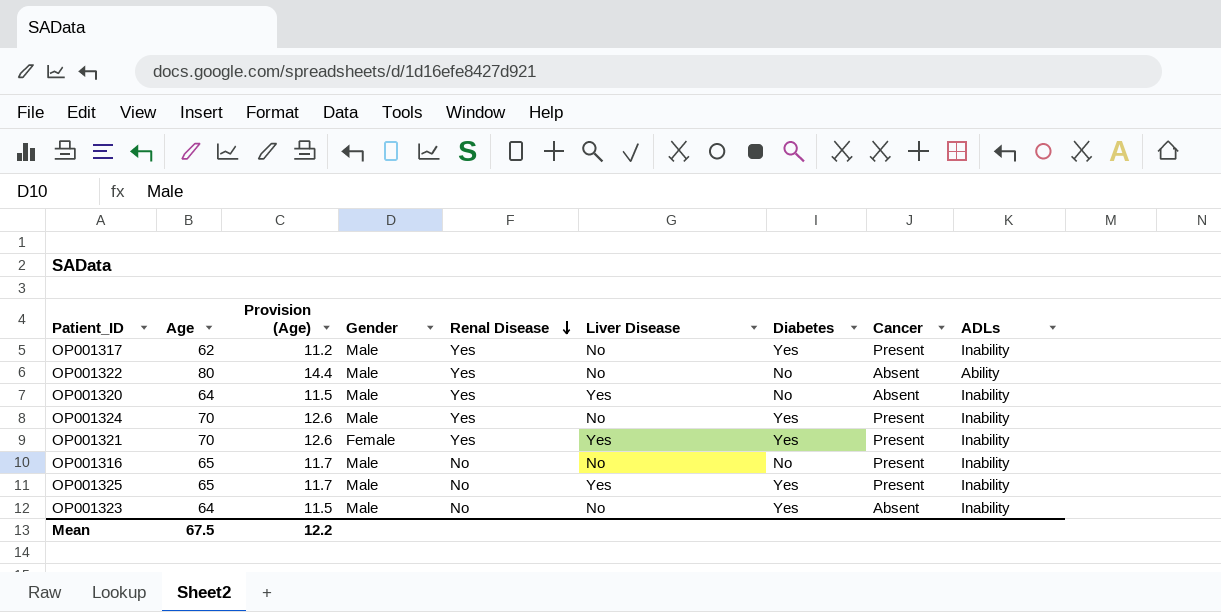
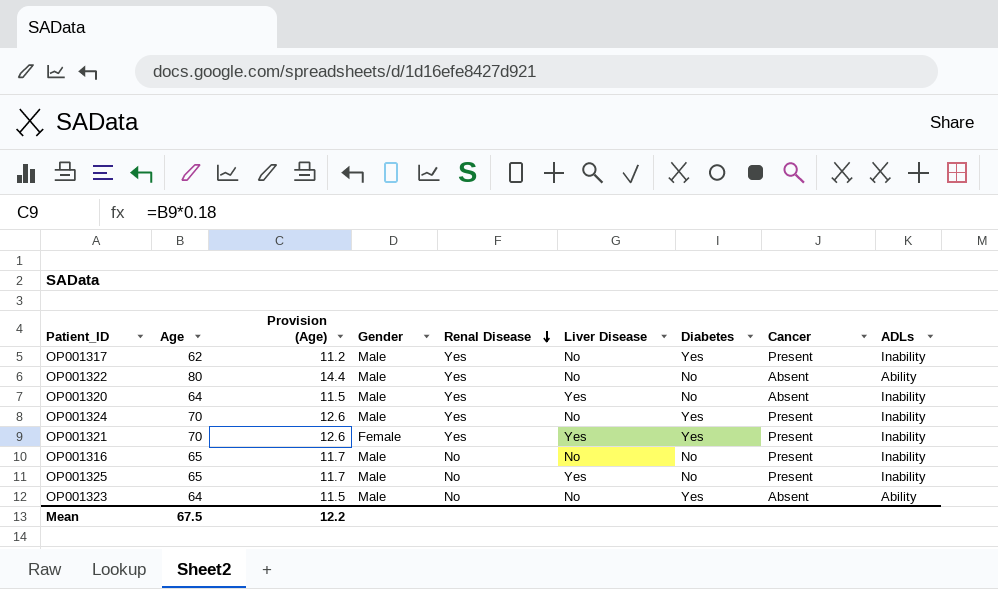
OP001325 | Diabetes: Yes -> No
OP001323 | ADLs: Inability -> Ability

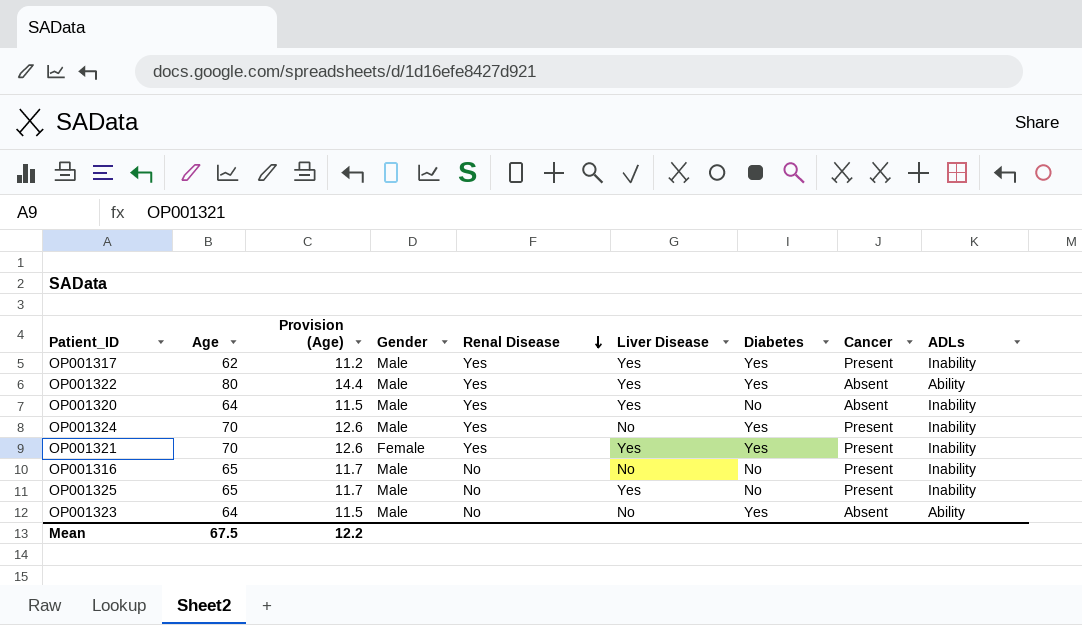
OP001317 | Liver Disease: No -> Yes
OP001322 | Liver Disease: No -> Yes
OP001322 | Diabetes: No -> Yes

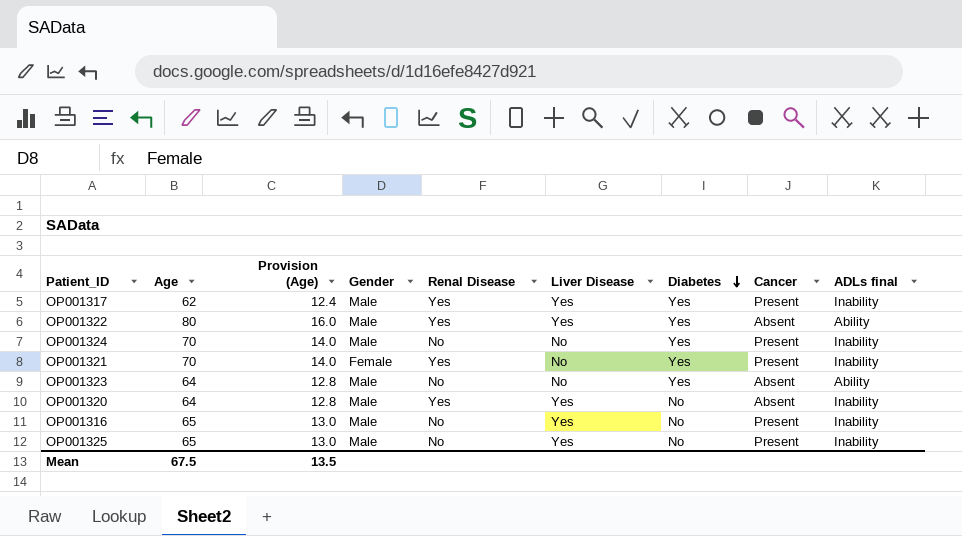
row order: Renal Disease descending -> Diabetes descending
column Provision (Age) | formula: [Age] * 0.18 -> [Age] * 0.2
column name: ADLs -> ADLs final
OP001324 | Renal Disease: Yes -> No
OP001321 | Liver Disease: Yes -> No
OP001316 | Liver Disease: No -> Yes
Mean | Provision (Age): 12.2 -> 13.5

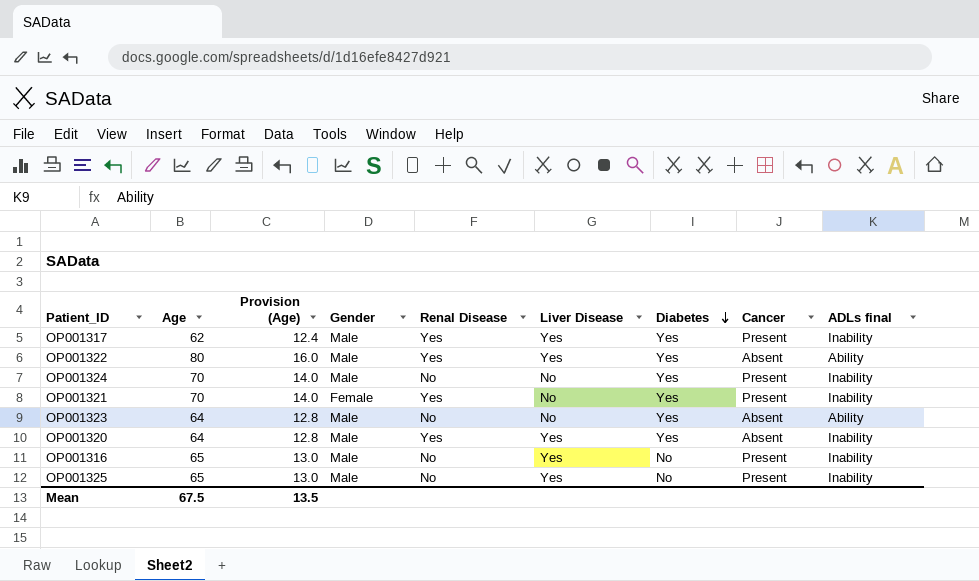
OP001320 | Diabetes: No -> Yes

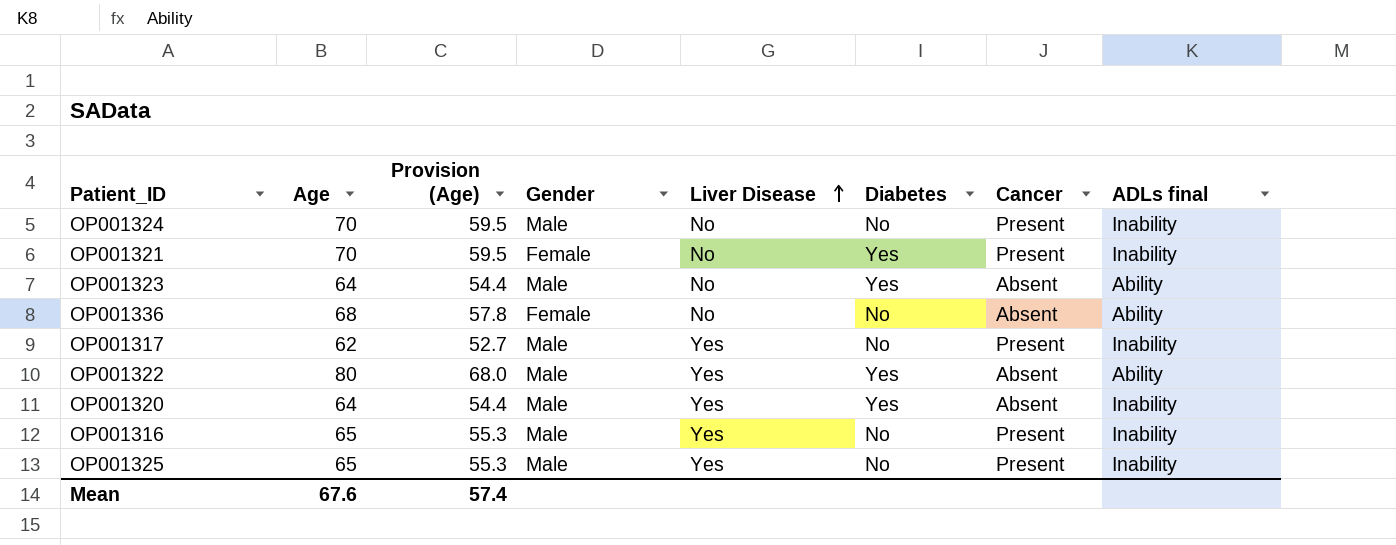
row order: Diabetes descending -> Liver Disease ascending
column Renal Disease | position: 5 -> none
column Provision (Age) | formula: [Age] * 0.2 -> [Age] * 0.85
OP001324 | Diabetes: Yes -> No
row OP001336: none -> 68 | 57.8 | Female | No | No | Absent | Ability
OP001317 | Diabetes: Yes -> No
Mean | Age: 67.5 -> 67.6
Mean | Provision (Age): 13.5 -> 57.4

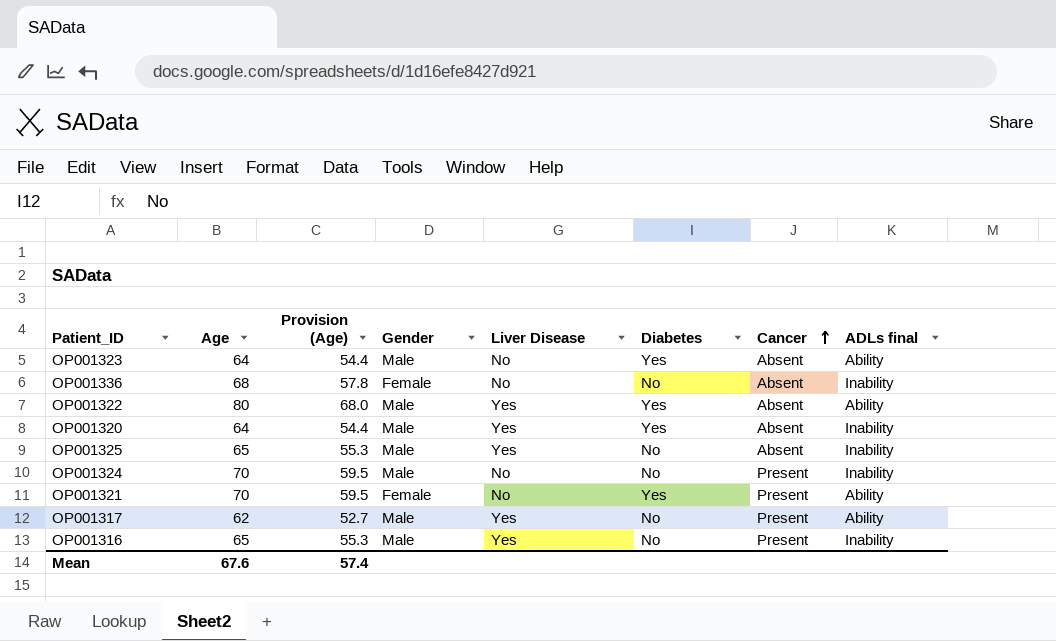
row order: Liver Disease ascending -> Cancer ascending
OP001336 | ADLs final: Ability -> Inability
OP001325 | Cancer: Present -> Absent
OP001321 | ADLs final: Inability -> Ability
OP001317 | ADLs final: Inability -> Ability

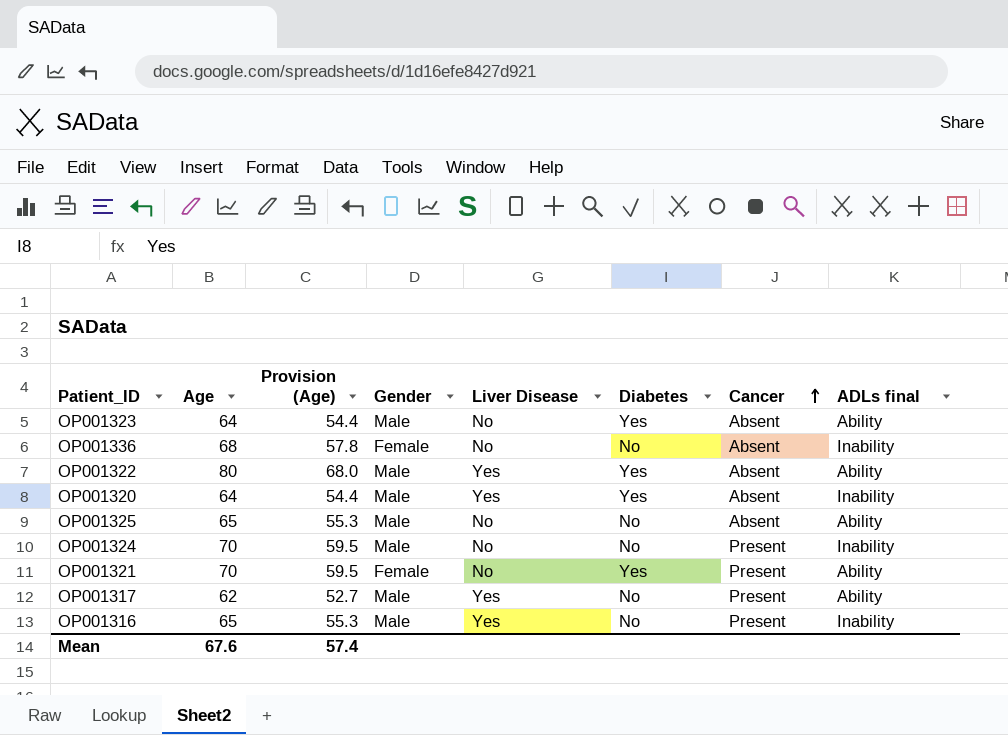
OP001325 | Liver Disease: Yes -> No
OP001325 | ADLs final: Inability -> Ability

